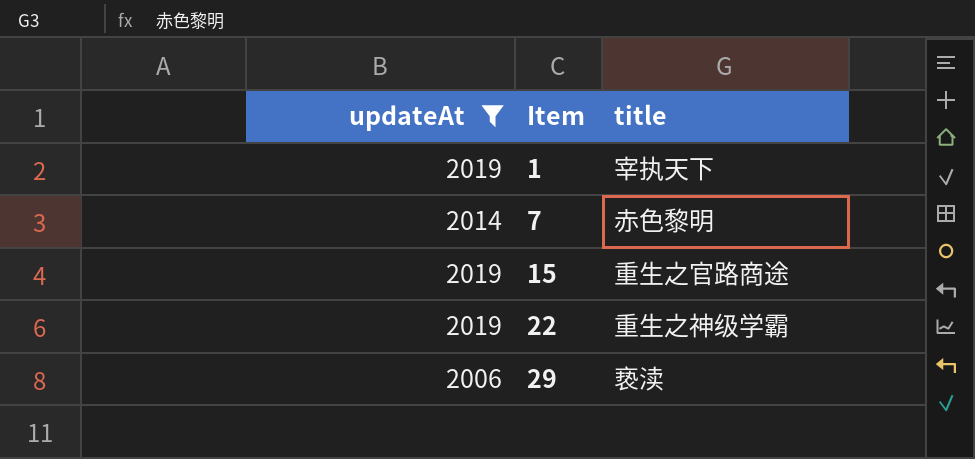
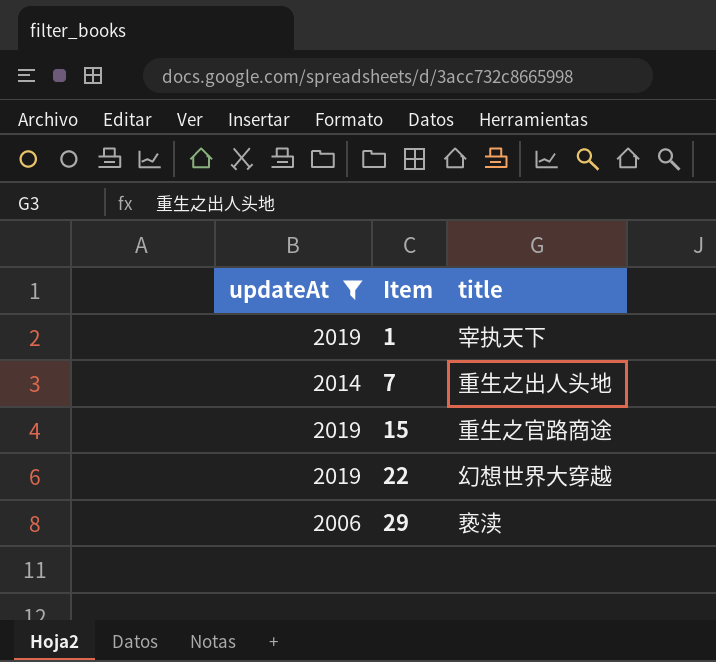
7 | title: 赤色黎明 -> 重生之出人头地
22 | title: 重生之神级学霸 -> 幻想世界大穿越

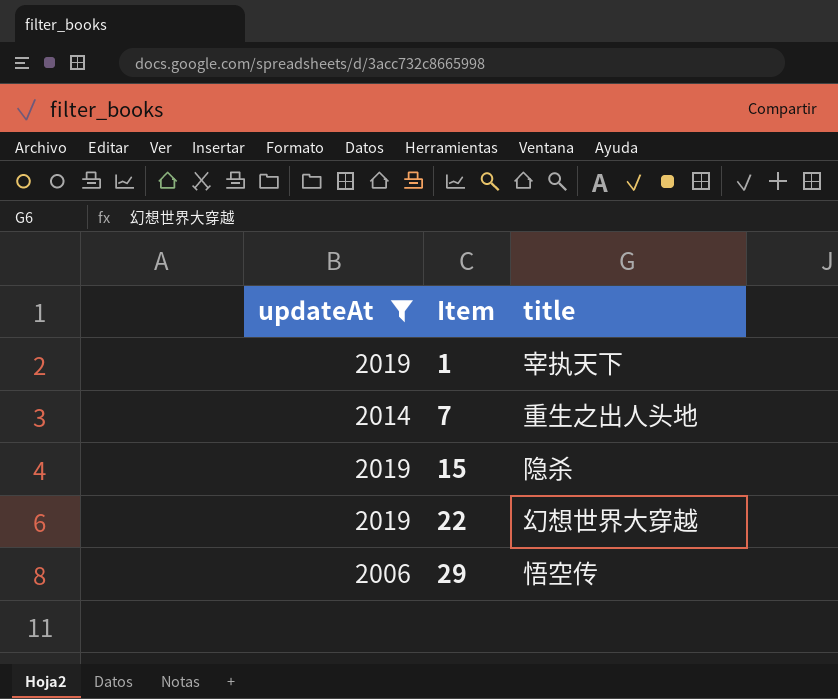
15 | title: 重生之官路商途 -> 隐杀
29 | title: 亵渎 -> 悟空传

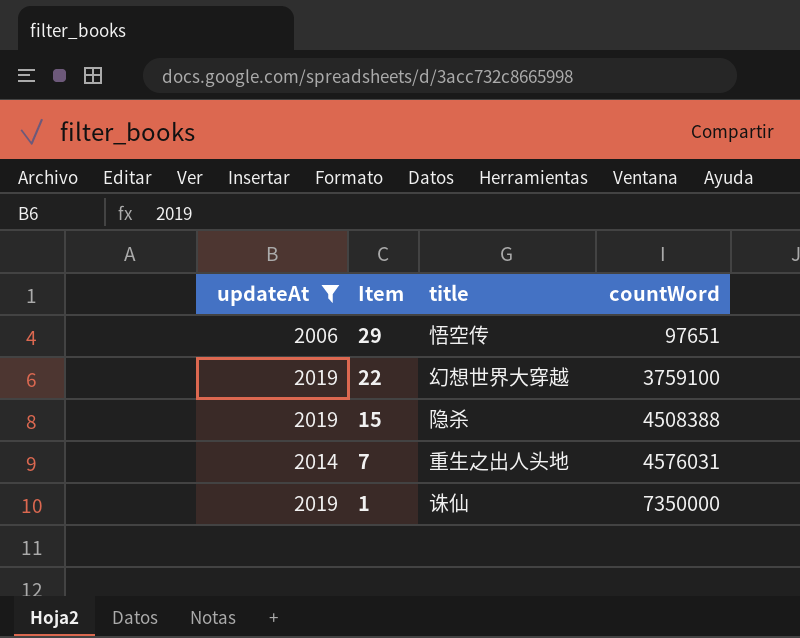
row order: Item ascending -> Item descending
column countWord | position: none -> 4
1 | title: 宰执天下 -> 诛仙

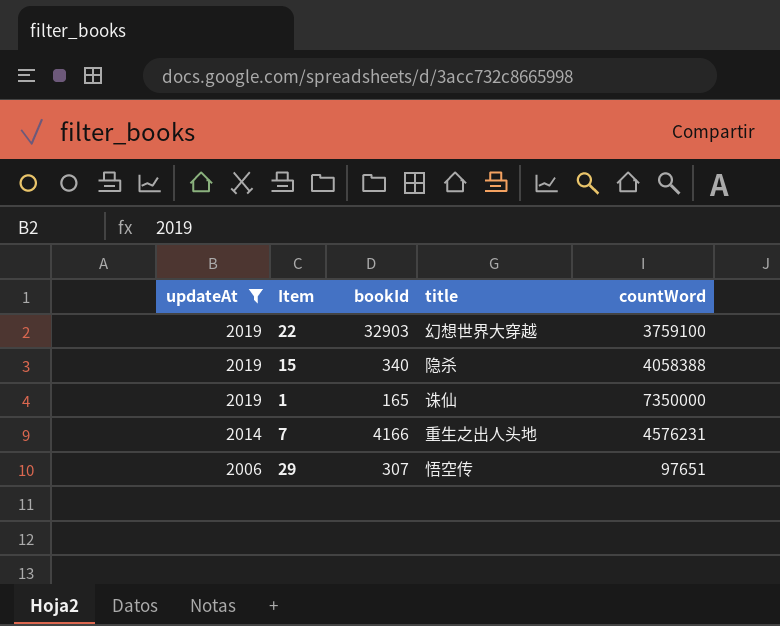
row order: Item descending -> updateAt descending
column bookId | position: none -> 3
15 | countWord: 4508388 -> 4058388
7 | countWord: 4576031 -> 4576231

